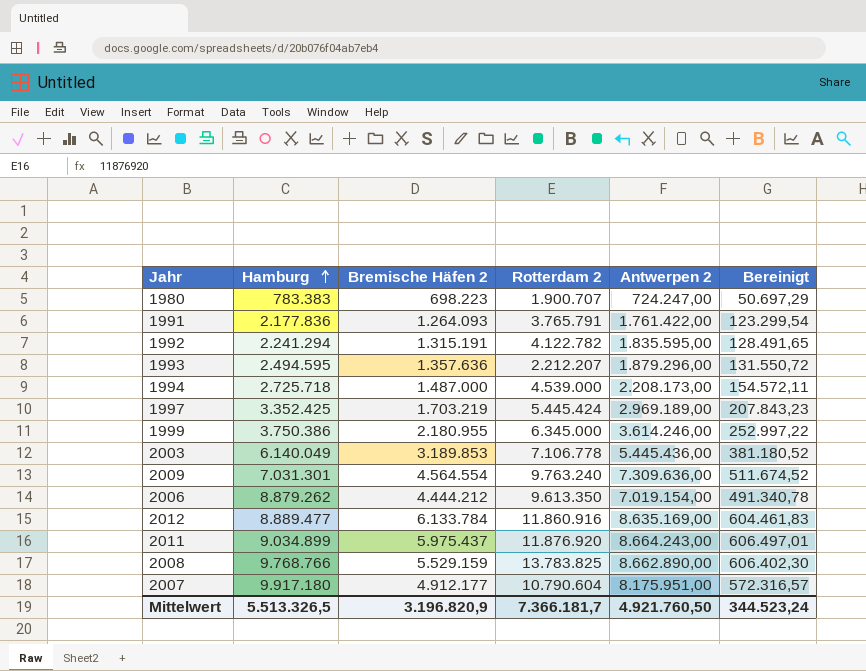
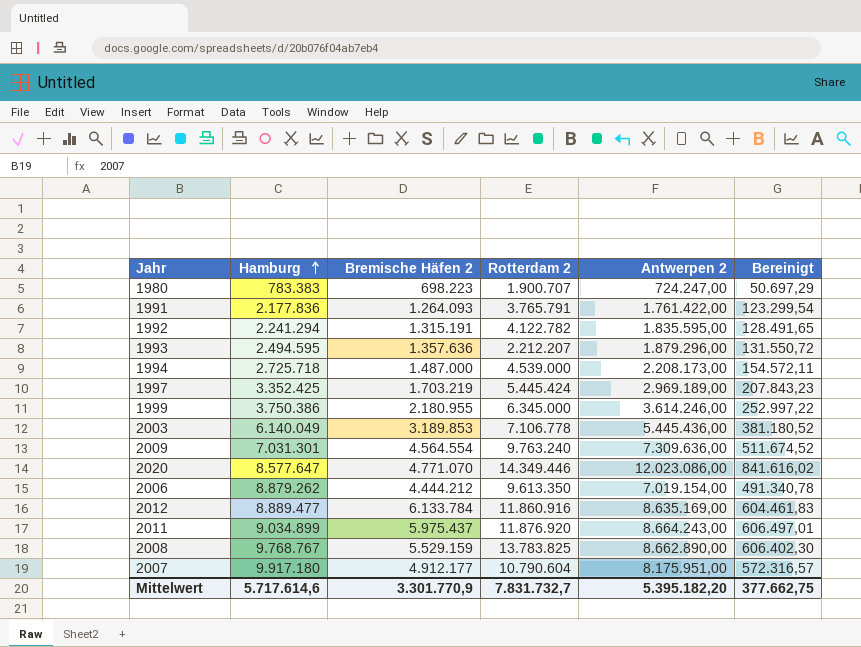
row 2020: none -> 8.577.647 | 4.771.070 | 14.349.446 | 12.023.086,00 | 841.616,02
2008 | Hamburg: 9.768.766 -> 9.768.767
Mittelwert | Hamburg: 5.513.326,5 -> 5.717.614,6
Mittelwert | Bremische Häfen 2: 3.196.820,9 -> 3.301.770,9
Mittelwert | Rotterdam 2: 7.366.181,7 -> 7.831.732,7
Mittelwert | Antwerpen 2: 4.921.760,50 -> 5.395.182,20
Mittelwert | Bereinigt: 344.523,24 -> 377.662,75

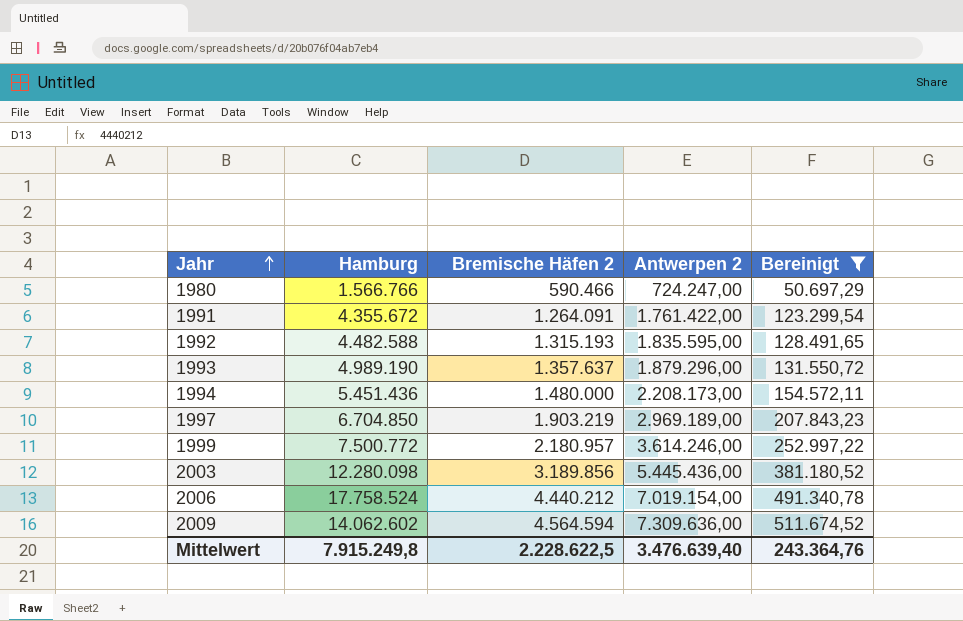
filter: none -> Bereinigt <= 511.674,52
row order: Hamburg ascending -> Jahr ascending
column Rotterdam 2 | position: 4 -> none
1980 | Hamburg: 783.383 -> 1.566.766
1980 | Bremische Häfen 2: 698.223 -> 590.466
1991 | Hamburg: 2.177.836 -> 4.355.672
1991 | Bremische Häfen 2: 1.264.093 -> 1.264.091
1992 | Hamburg: 2.241.294 -> 4.482.588
1992 | Bremische Häfen 2: 1.315.191 -> 1.315.193
1993 | Hamburg: 2.494.595 -> 4.989.190
1993 | Bremische Häfen 2: 1.357.636 -> 1.357.637
1994 | Hamburg: 2.725.718 -> 5.451.436
1994 | Bremische Häfen 2: 1.487.000 -> 1.480.000
1997 | Hamburg: 3.352.425 -> 6.704.850
1997 | Bremische Häfen 2: 1.703.219 -> 1.903.219
1999 | Hamburg: 3.750.386 -> 7.500.772
1999 | Bremische Häfen 2: 2.180.955 -> 2.180.957
2003 | Hamburg: 6.140.049 -> 12.280.098
2003 | Bremische Häfen 2: 3.189.853 -> 3.189.856
2006 | Hamburg: 8.879.262 -> 17.758.524
2006 | Bremische Häfen 2: 4.444.212 -> 4.440.212
2009 | Hamburg: 7.031.301 -> 14.062.602
2009 | Bremische Häfen 2: 4.564.554 -> 4.564.594
Mittelwert | Hamburg: 5.717.614,6 -> 7.915.249,8
Mittelwert | Bremische Häfen 2: 3.301.770,9 -> 2.228.622,5
Mittelwert | Antwerpen 2: 5.395.182,20 -> 3.476.639,40
Mittelwert | Bereinigt: 377.662,75 -> 243.364,76

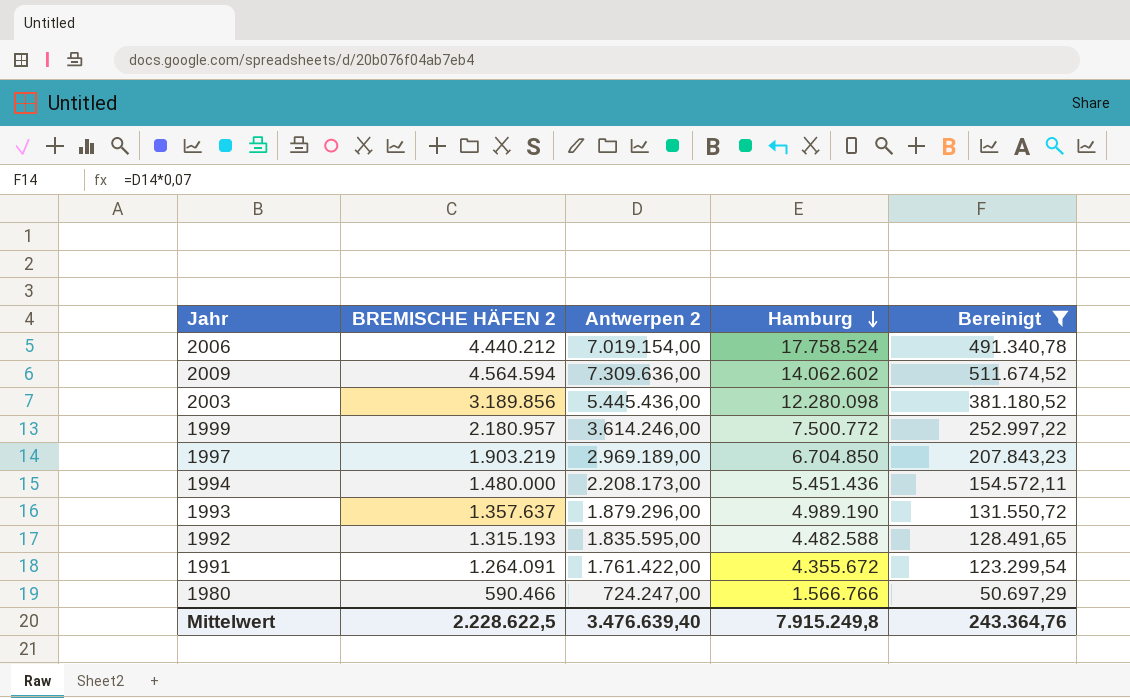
row order: Jahr ascending -> Hamburg descending
column name: Bremische Häfen 2 -> BREMISCHE HÄFEN 2
column Hamburg | position: 2 -> 4

